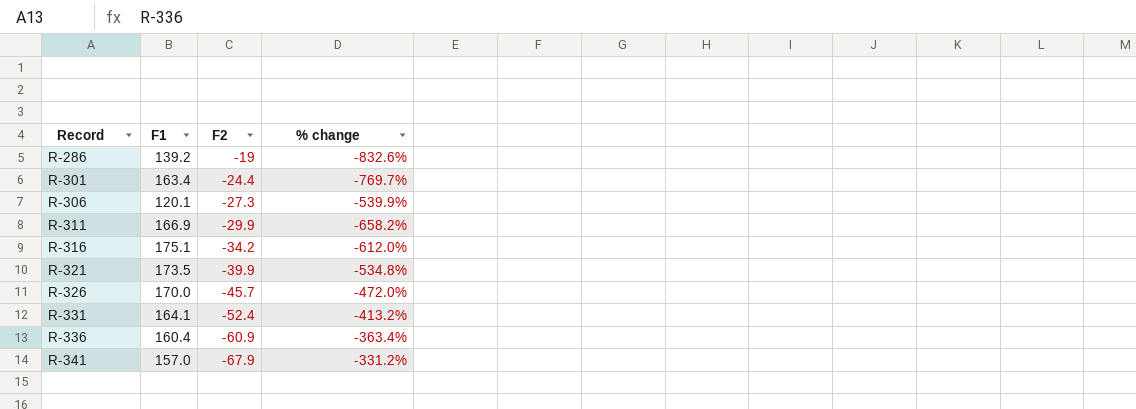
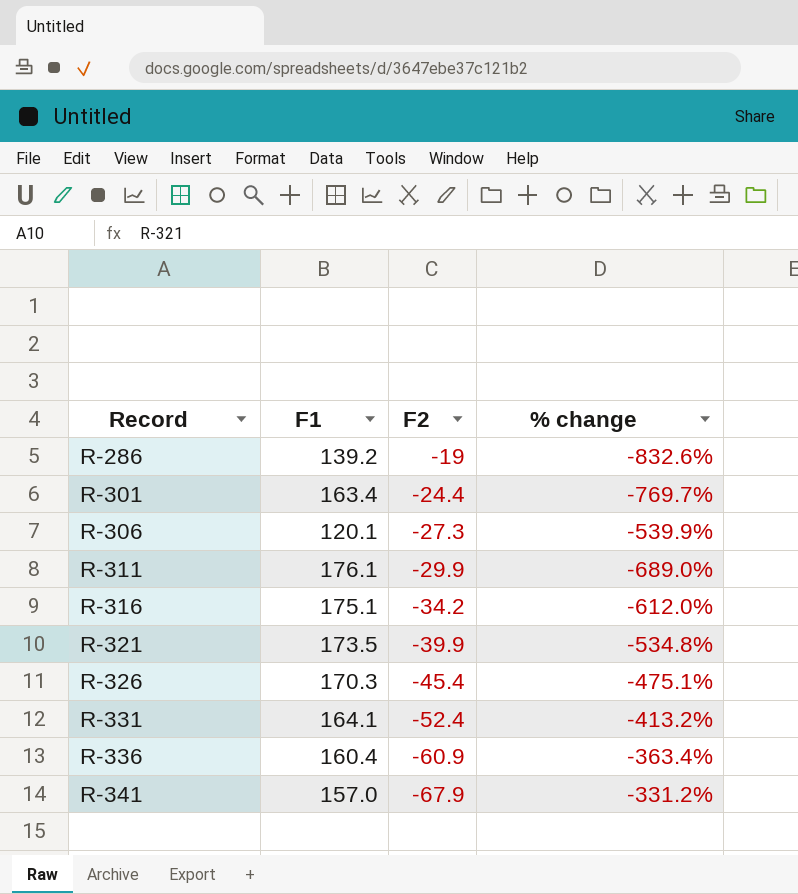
R-311 | F1: 166.9 -> 176.1
R-311 | % change: -658.2% -> -689.0%
R-326 | F1: 170.0 -> 170.3
R-326 | F2: -45.7 -> -45.4
R-326 | % change: -472.0% -> -475.1%

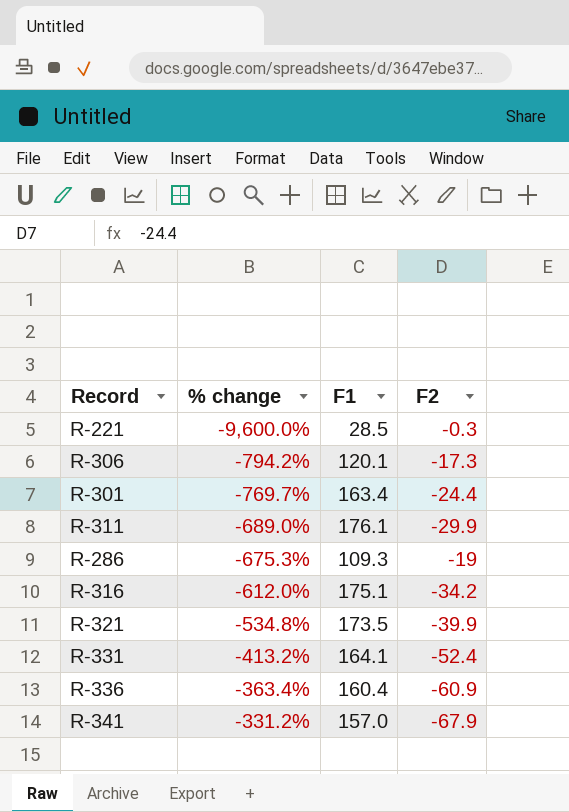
row order: Record ascending -> % change ascending
column % change | position: 4 -> 2
row R-326: 170.3 | -45.4 | -475.1% -> none
row R-221: none -> -9,600.0% | 28.5 | -0.3
R-306 | % change: -539.9% -> -794.2%
R-306 | F2: -27.3 -> -17.3
R-286 | % change: -832.6% -> -675.3%
R-286 | F1: 139.2 -> 109.3

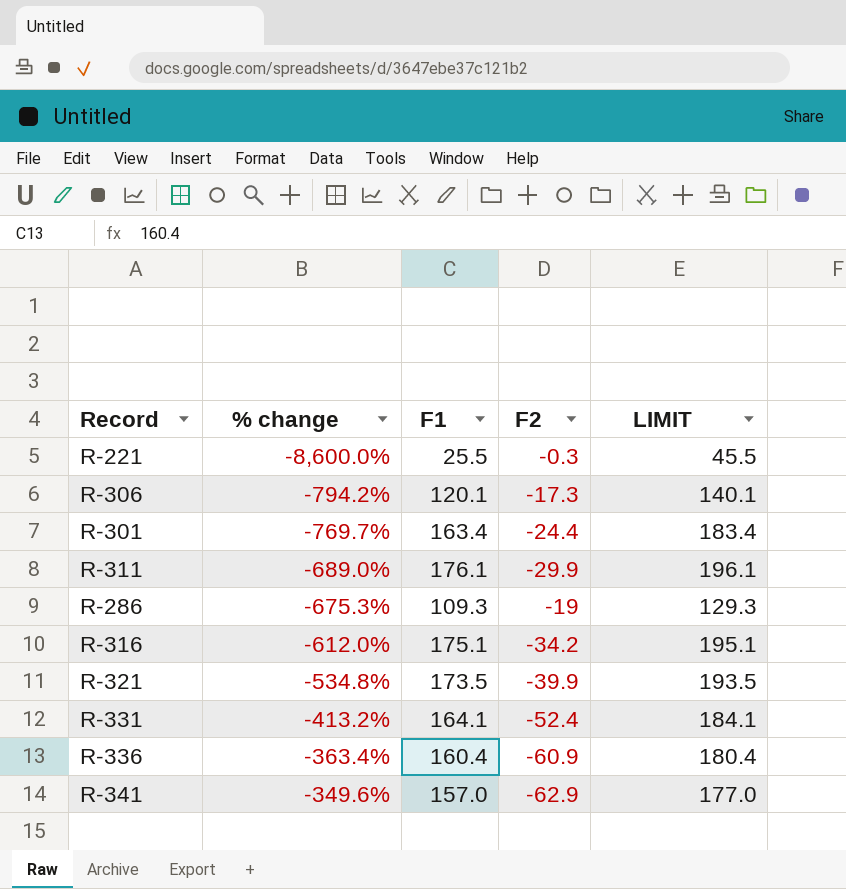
column LIMIT | formula: none -> [F1] + 20
R-221 | % change: -9,600.0% -> -8,600.0%
R-221 | F1: 28.5 -> 25.5
R-341 | % change: -331.2% -> -349.6%
R-341 | F2: -67.9 -> -62.9

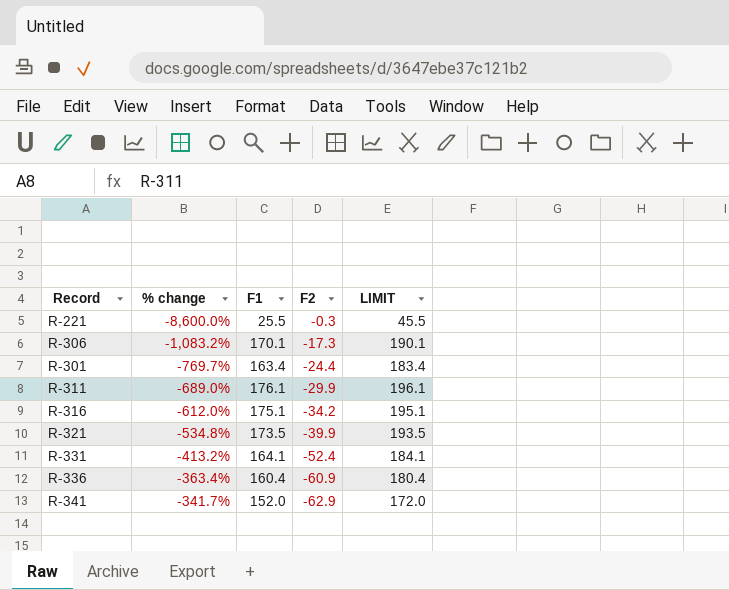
row R-286: -675.3% | 109.3 | -19 | 129.3 -> none
R-306 | % change: -794.2% -> -1,083.2%
R-306 | F1: 120.1 -> 170.1
R-306 | LIMIT: 140.1 -> 190.1
R-341 | % change: -349.6% -> -341.7%
R-341 | F1: 157.0 -> 152.0
R-341 | LIMIT: 177.0 -> 172.0

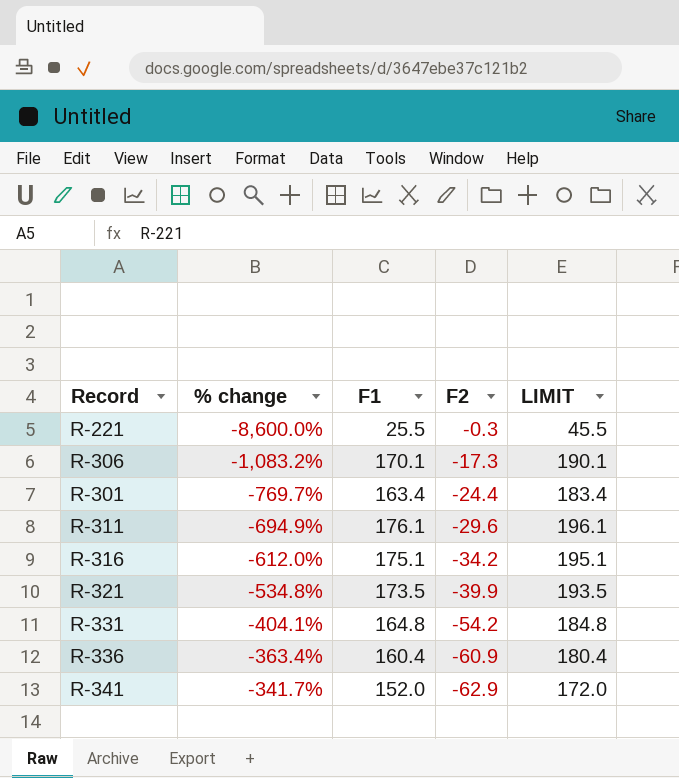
R-311 | % change: -689.0% -> -694.9%
R-311 | F2: -29.9 -> -29.6
R-331 | % change: -413.2% -> -404.1%
R-331 | F1: 164.1 -> 164.8
R-331 | F2: -52.4 -> -54.2
R-331 | LIMIT: 184.1 -> 184.8

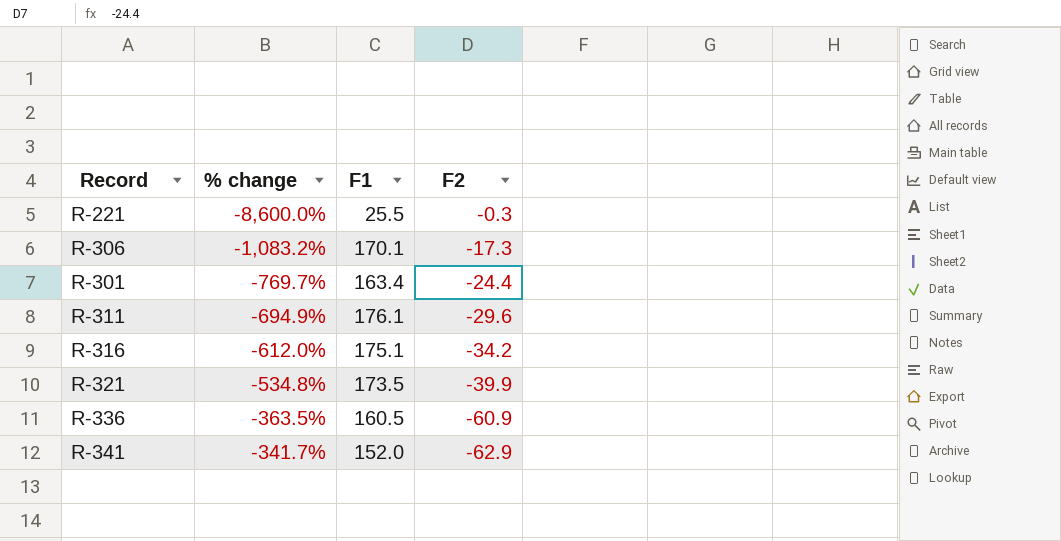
column LIMIT | formula: [F1] + 20 -> none
row R-331: -404.1% | 164.8 | -54.2 | 184.8 -> none
R-336 | % change: -363.4% -> -363.5%
R-336 | F1: 160.4 -> 160.5

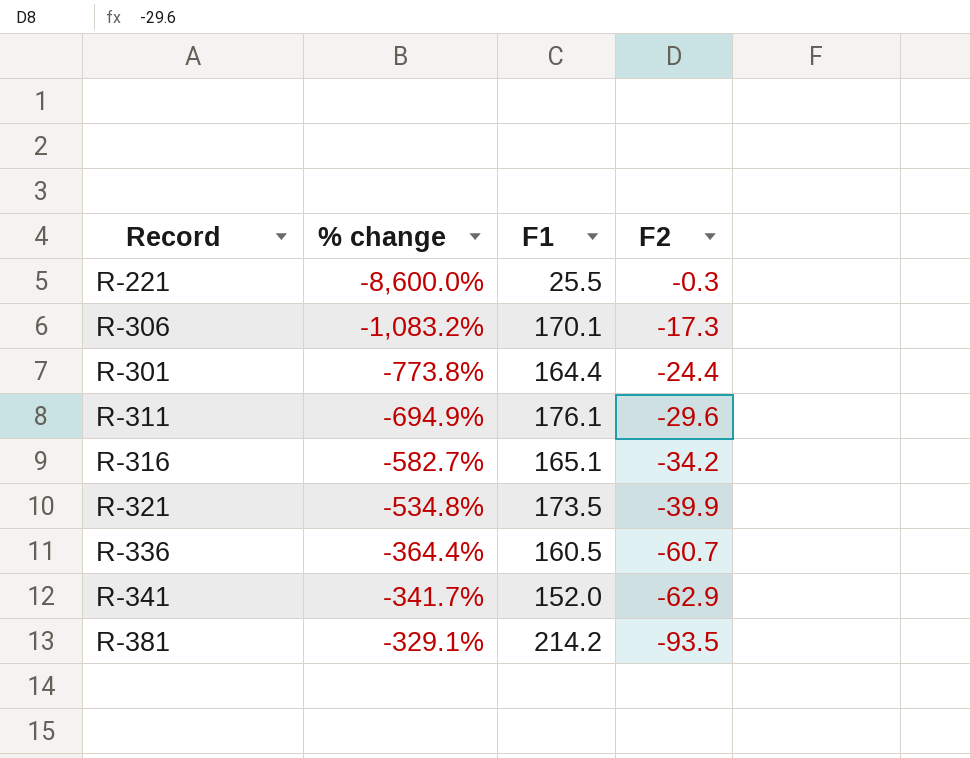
R-301 | % change: -769.7% -> -773.8%
R-301 | F1: 163.4 -> 164.4
R-316 | % change: -612.0% -> -582.7%
R-316 | F1: 175.1 -> 165.1
R-336 | % change: -363.5% -> -364.4%
R-336 | F2: -60.9 -> -60.7
row R-381: none -> -329.1% | 214.2 | -93.5

